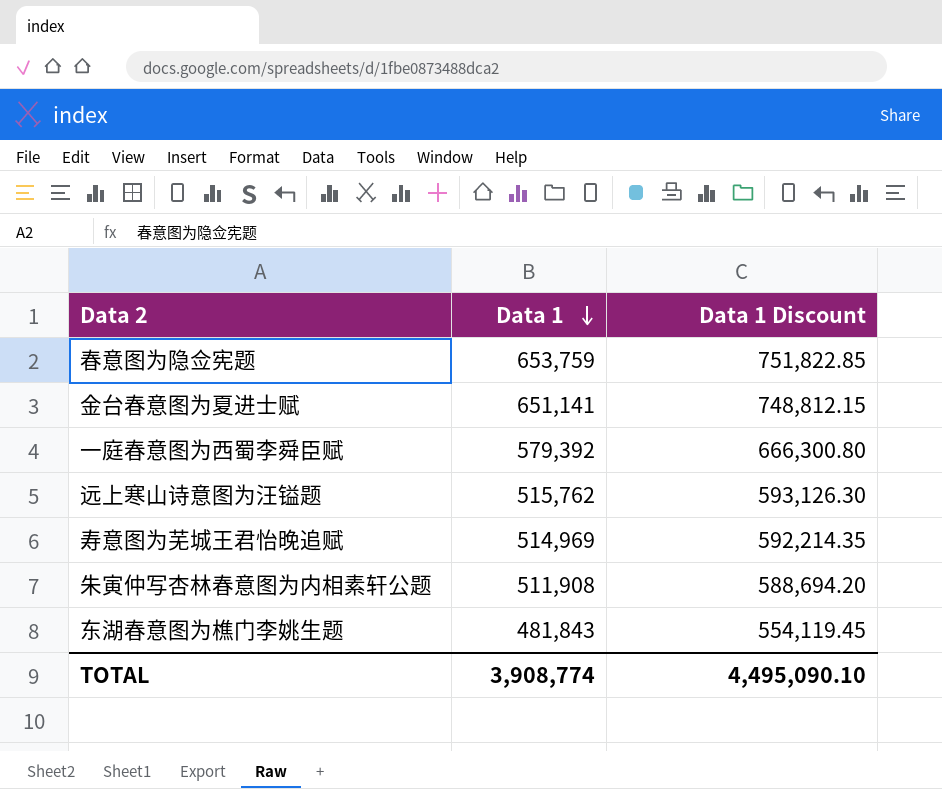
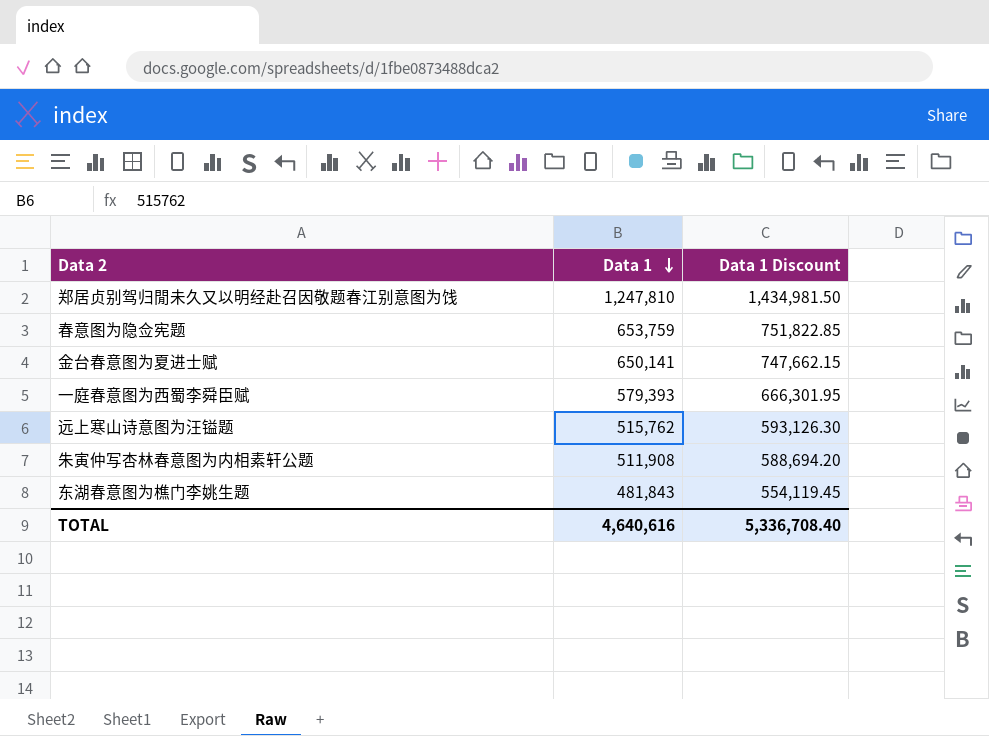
row 寿意图为芜城王君怡晚追赋: 514,969 | 592,214.35 -> none
row 郑居贞别驾归閒未久又以明经赴召因敬题春江别意图为饯: none -> 1,247,810 | 1,434,981.50
金台春意图为夏进士赋 | Data 1: 651,141 -> 650,141
金台春意图为夏进士赋 | Data 1 Discount: 748,812.15 -> 747,662.15
一庭春意图为西蜀李舜臣赋 | Data 1: 579,392 -> 579,393
一庭春意图为西蜀李舜臣赋 | Data 1 Discount: 666,300.80 -> 666,301.95
TOTAL | Data 1: 3,908,774 -> 4,640,616
TOTAL | Data 1 Discount: 4,495,090.10 -> 5,336,708.40

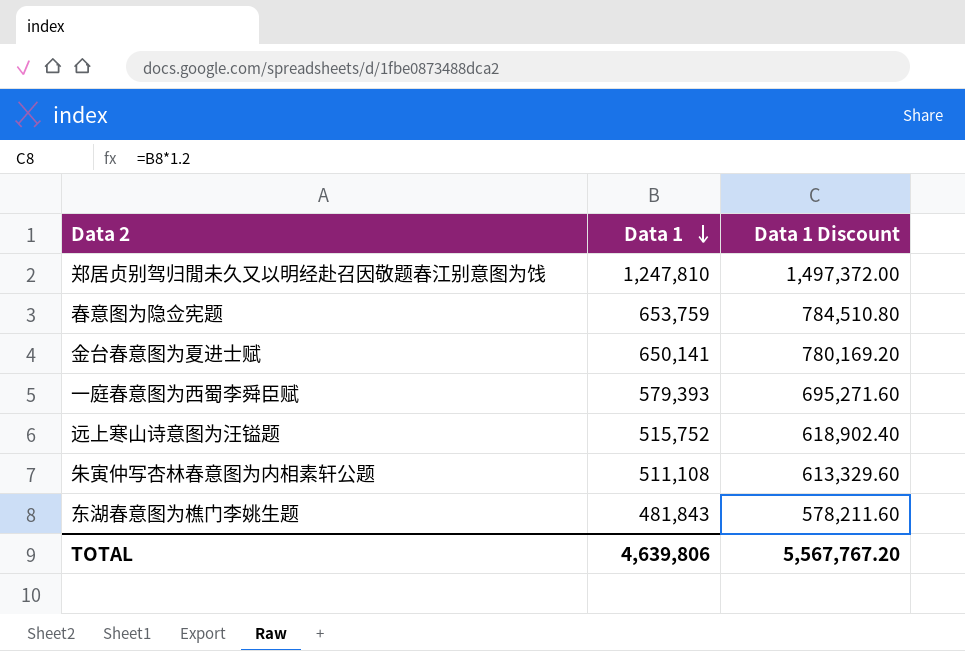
column Data 1 Discount | formula: [Data 1] * 1.15 -> [Data 1] * 1.2
远上寒山诗意图为汪镒题 | Data 1: 515,762 -> 515,752
朱寅仲写杏林春意图为内相素轩公题 | Data 1: 511,908 -> 511,108
TOTAL | Data 1: 4,640,616 -> 4,639,806
TOTAL | Data 1 Discount: 5,336,708.40 -> 5,567,767.20

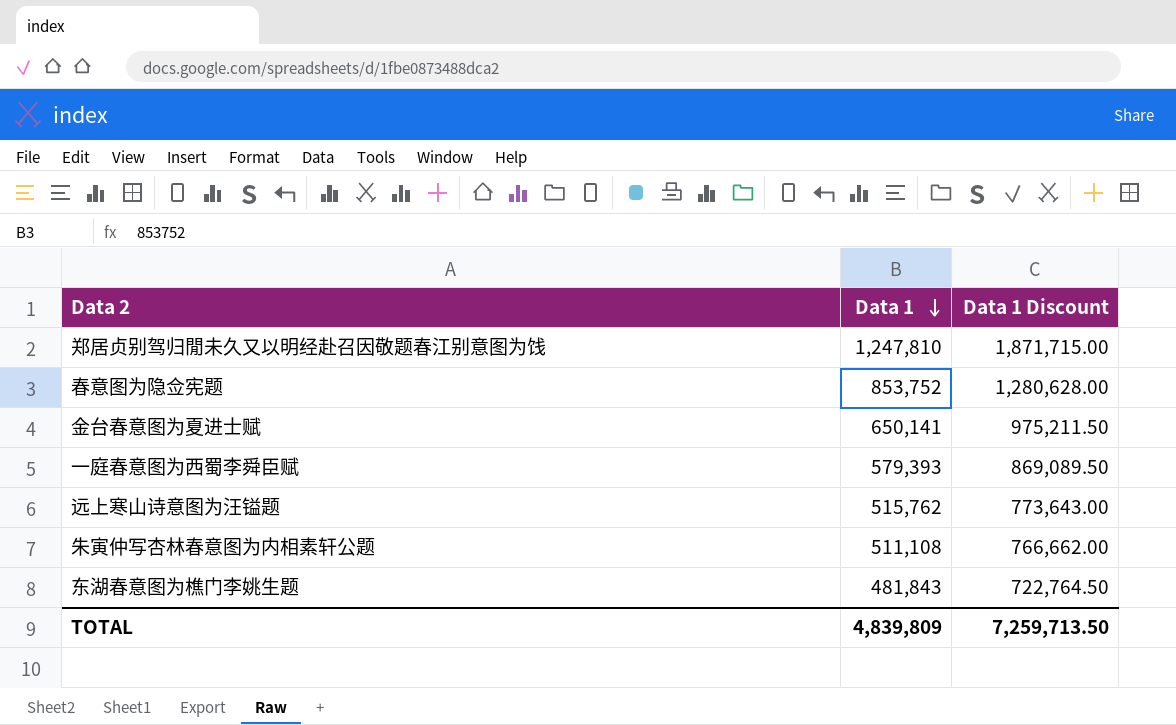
column Data 1 Discount | formula: [Data 1] * 1.2 -> [Data 1] * 1.5
春意图为隐佥宪题 | Data 1: 653,759 -> 853,752
远上寒山诗意图为汪镒题 | Data 1: 515,752 -> 515,762
TOTAL | Data 1: 4,639,806 -> 4,839,809
TOTAL | Data 1 Discount: 5,567,767.20 -> 7,259,713.50

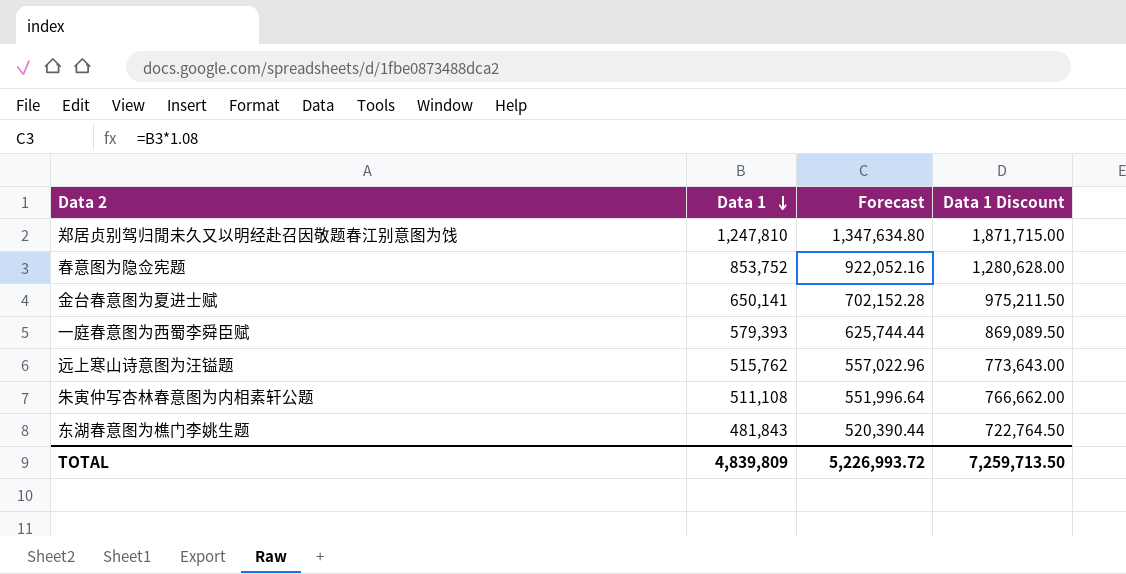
column Forecast | formula: none -> [Data 1] * 1.08

